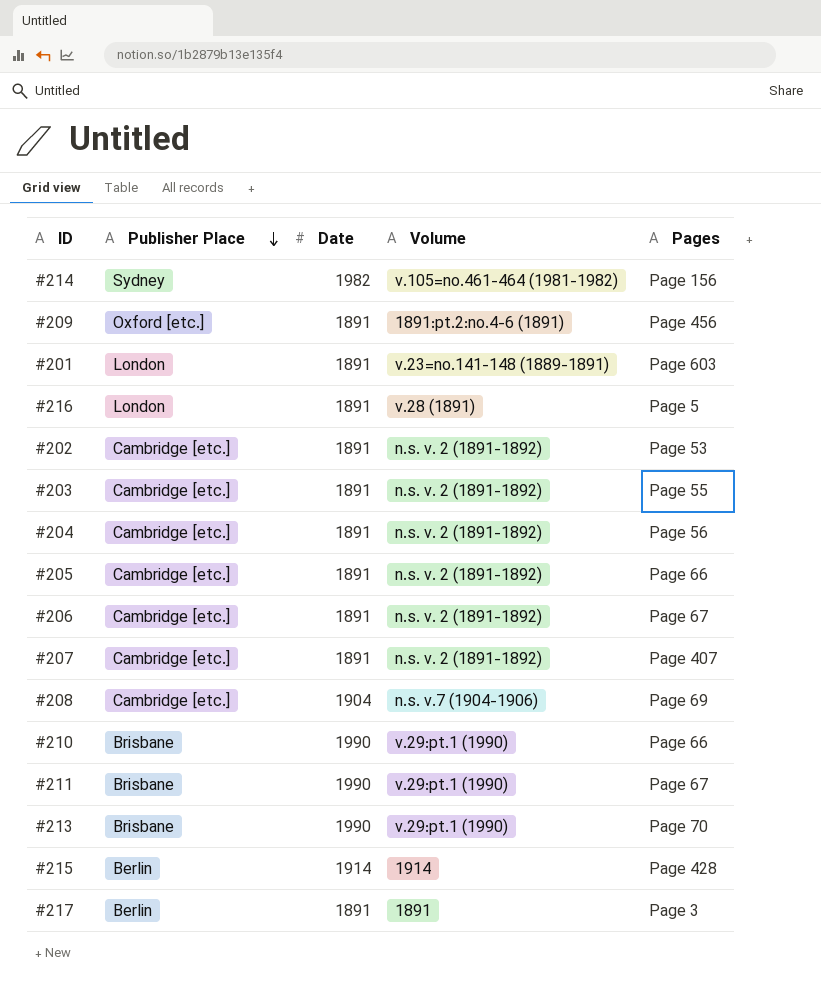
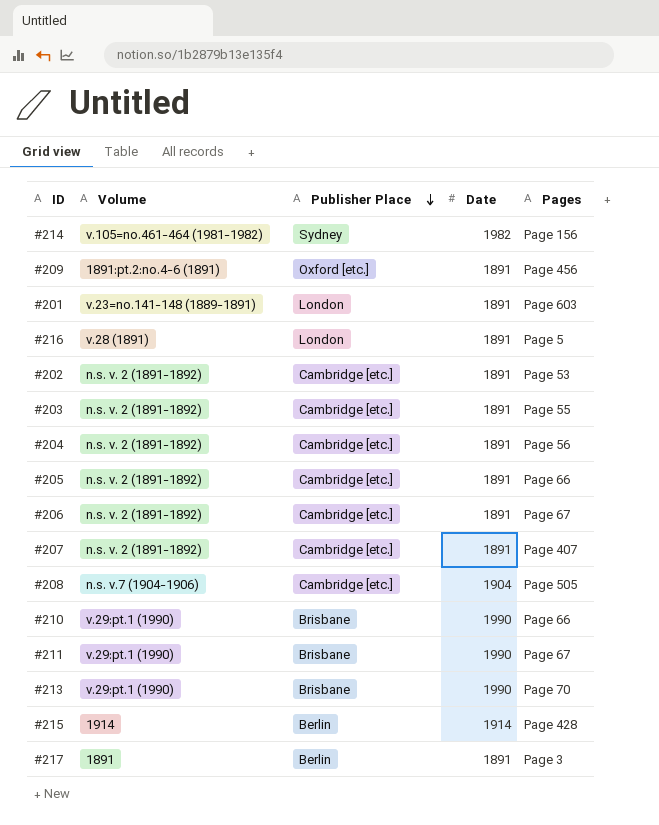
column Volume | position: 4 -> 2
#208 | Pages: Page 69 -> Page 505

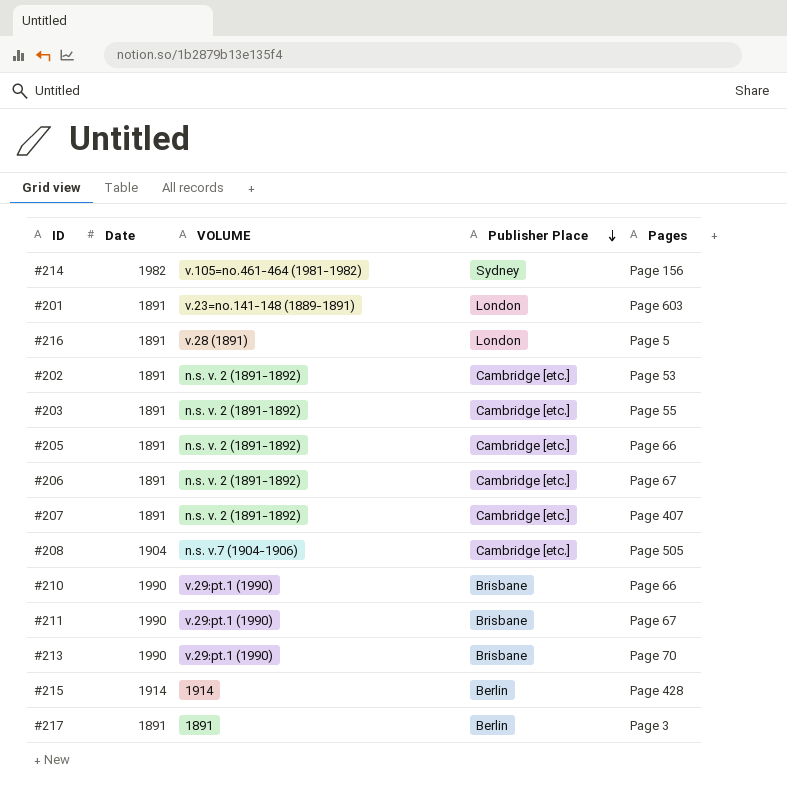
column Date | position: 4 -> 2
column name: Volume -> VOLUME
row #209: 1891:pt.2:no.4-6 (1891) | Oxford [etc.] | 1891 | Page 456 -> none
row #204: n.s. v. 2 (1891-1892) | Cambridge [etc.] | 1891 | Page 56 -> none

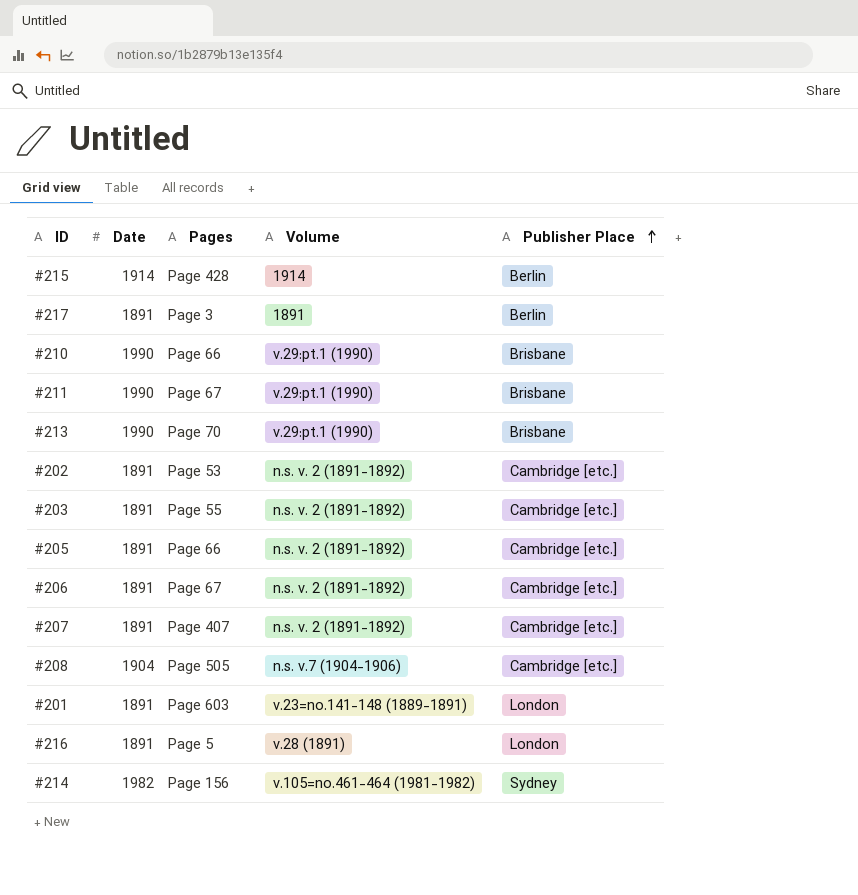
row order: Publisher Place descending -> Publisher Place ascending
column Pages | position: 5 -> 3
column name: VOLUME -> Volume

